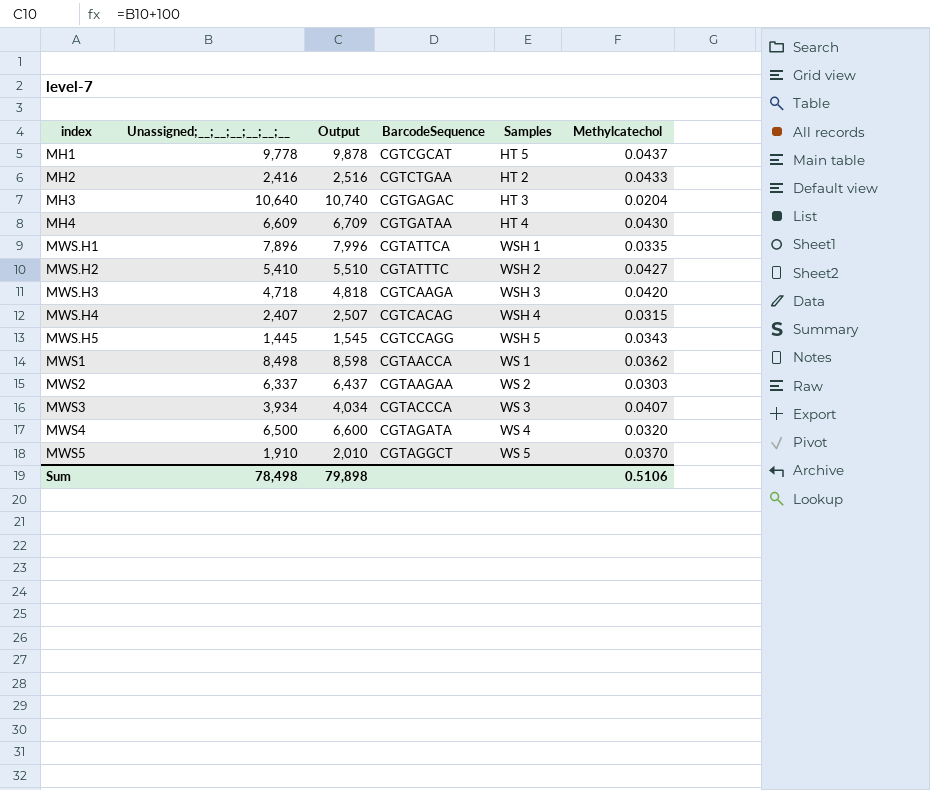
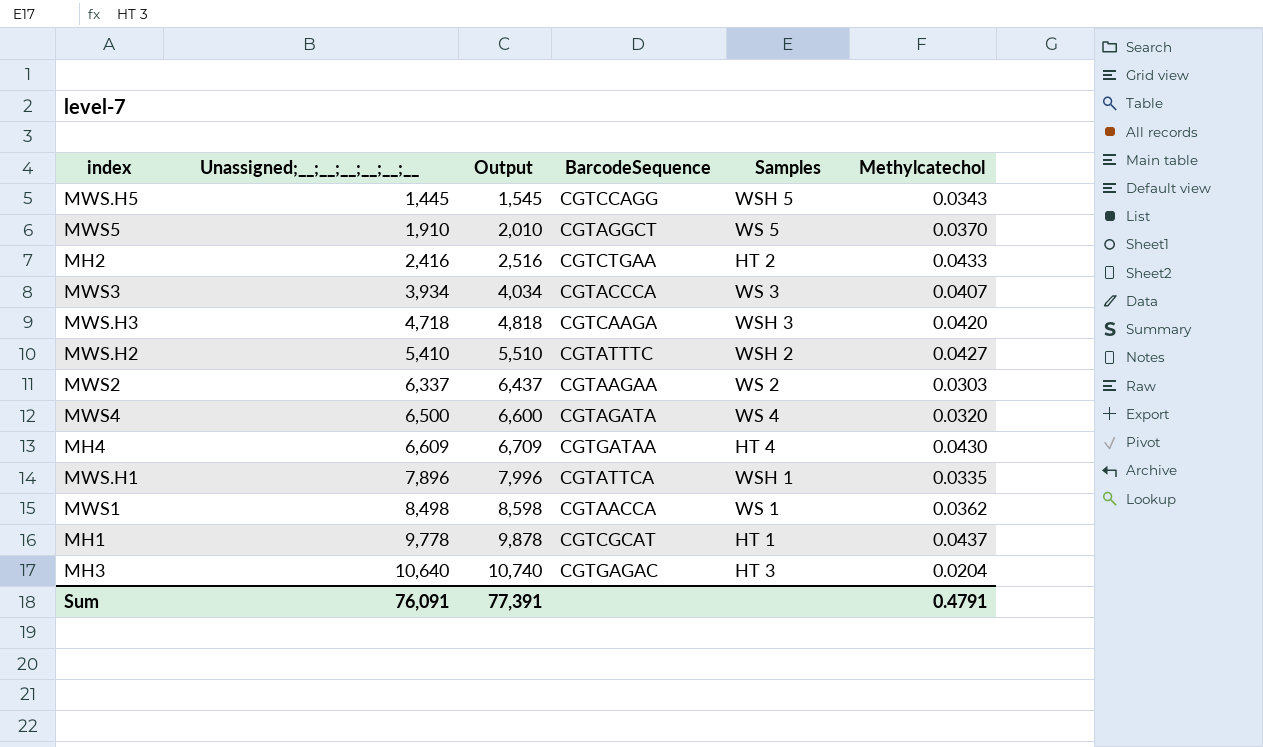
row order: none -> Unassigned;__;__;__;__;__;__ ascending
row MWS.H4: 2,407 | 2,507 | CGTCACAG | WSH 4 | 0.0315 -> none
MH1 | Samples: HT 5 -> HT 1
Sum | Unassigned;__;__;__;__;__;__: 78,498 -> 76,091
Sum | Output: 79,898 -> 77,391
Sum | Methylcatechol: 0.5106 -> 0.4791

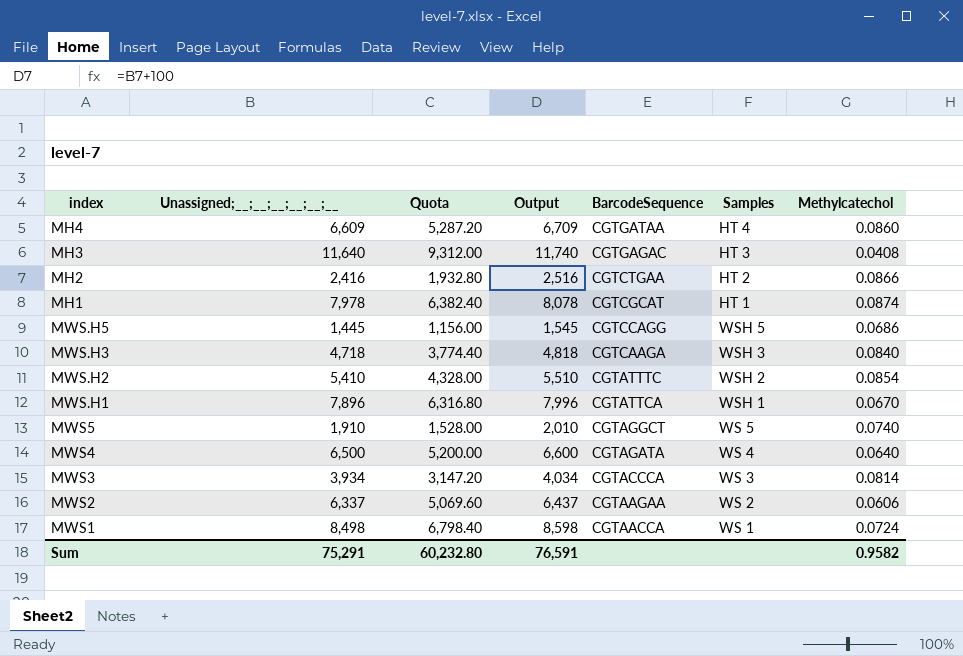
row order: Unassigned;__;__;__;__;__;__ ascending -> BarcodeSequence descending
column Quota | formula: none -> [Unassigned;__;__;__;__;__;__] * 0.8
MH4 | Methylcatechol: 0.0430 -> 0.0860
MH3 | Unassigned;__;__;__;__;__;__: 10,640 -> 11,640
MH3 | Output: 10,740 -> 11,740
MH3 | Methylcatechol: 0.0204 -> 0.0408
MH2 | Methylcatechol: 0.0433 -> 0.0866
MH1 | Unassigned;__;__;__;__;__;__: 9,778 -> 7,978
MH1 | Output: 9,878 -> 8,078
MH1 | Methylcatechol: 0.0437 -> 0.0874
MWS.H5 | Methylcatechol: 0.0343 -> 0.0686
MWS.H3 | Methylcatechol: 0.0420 -> 0.0840
MWS.H2 | Methylcatechol: 0.0427 -> 0.0854
MWS.H1 | Methylcatechol: 0.0335 -> 0.0670
MWS5 | Methylcatechol: 0.0370 -> 0.0740
MWS4 | Methylcatechol: 0.0320 -> 0.0640
MWS3 | Methylcatechol: 0.0407 -> 0.0814
MWS2 | Methylcatechol: 0.0303 -> 0.0606
MWS1 | Methylcatechol: 0.0362 -> 0.0724
Sum | Unassigned;__;__;__;__;__;__: 76,091 -> 75,291
Sum | Output: 77,391 -> 76,591
Sum | Methylcatechol: 0.4791 -> 0.9582

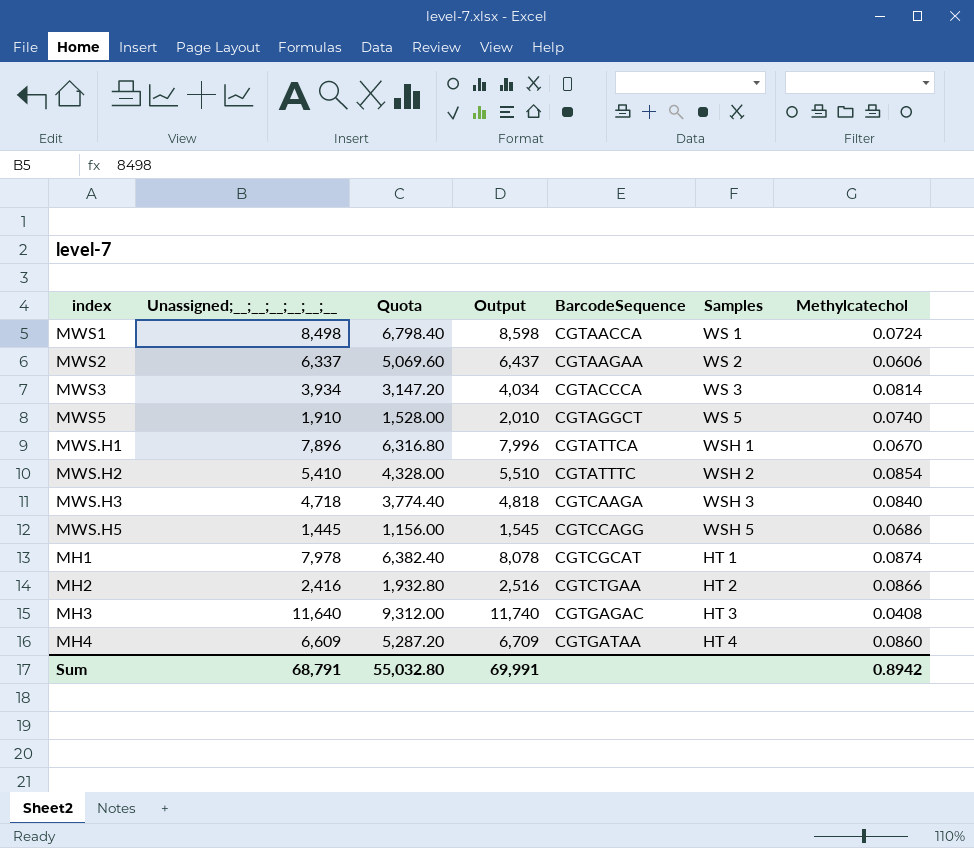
row order: BarcodeSequence descending -> BarcodeSequence ascending
row MWS4: 6,500 | 5,200.00 | 6,600 | CGTAGATA | WS 4 | 0.0640 -> none
Sum | Unassigned;__;__;__;__;__;__: 75,291 -> 68,791
Sum | Quota: 60,232.80 -> 55,032.80
Sum | Output: 76,591 -> 69,991
Sum | Methylcatechol: 0.9582 -> 0.8942

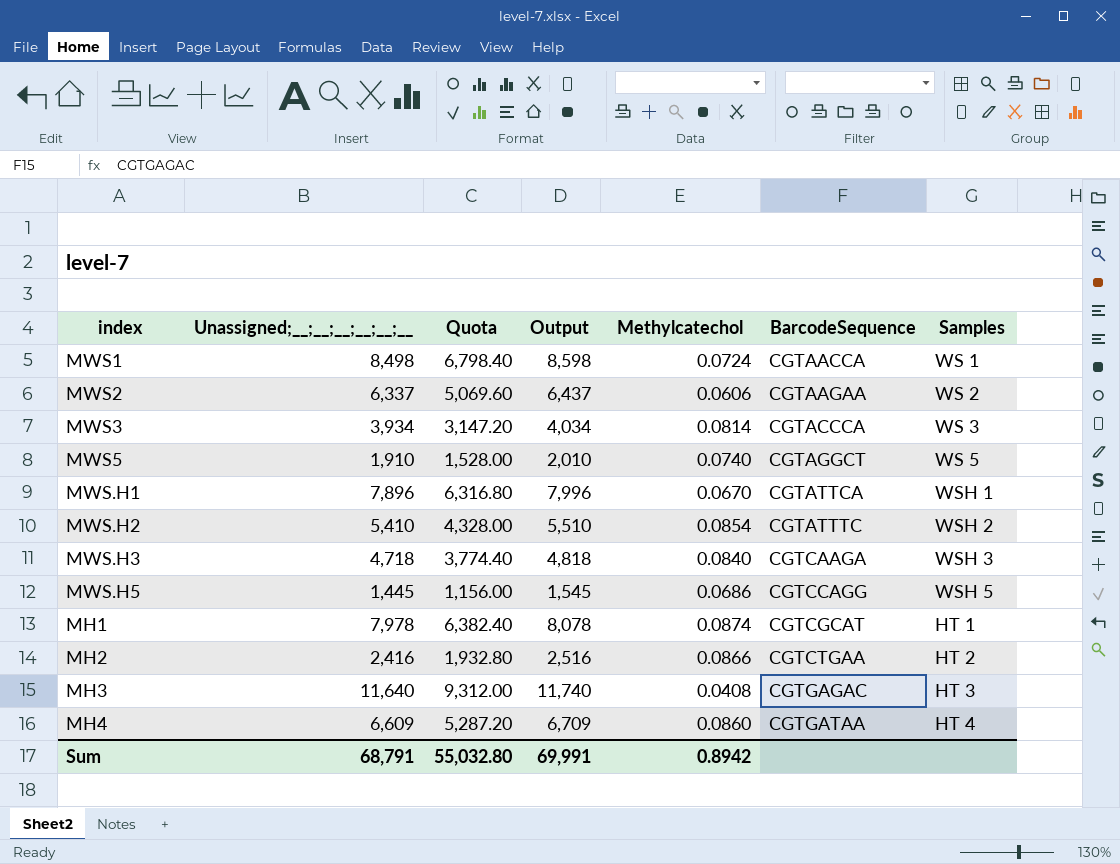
column Methylcatechol | position: 7 -> 5

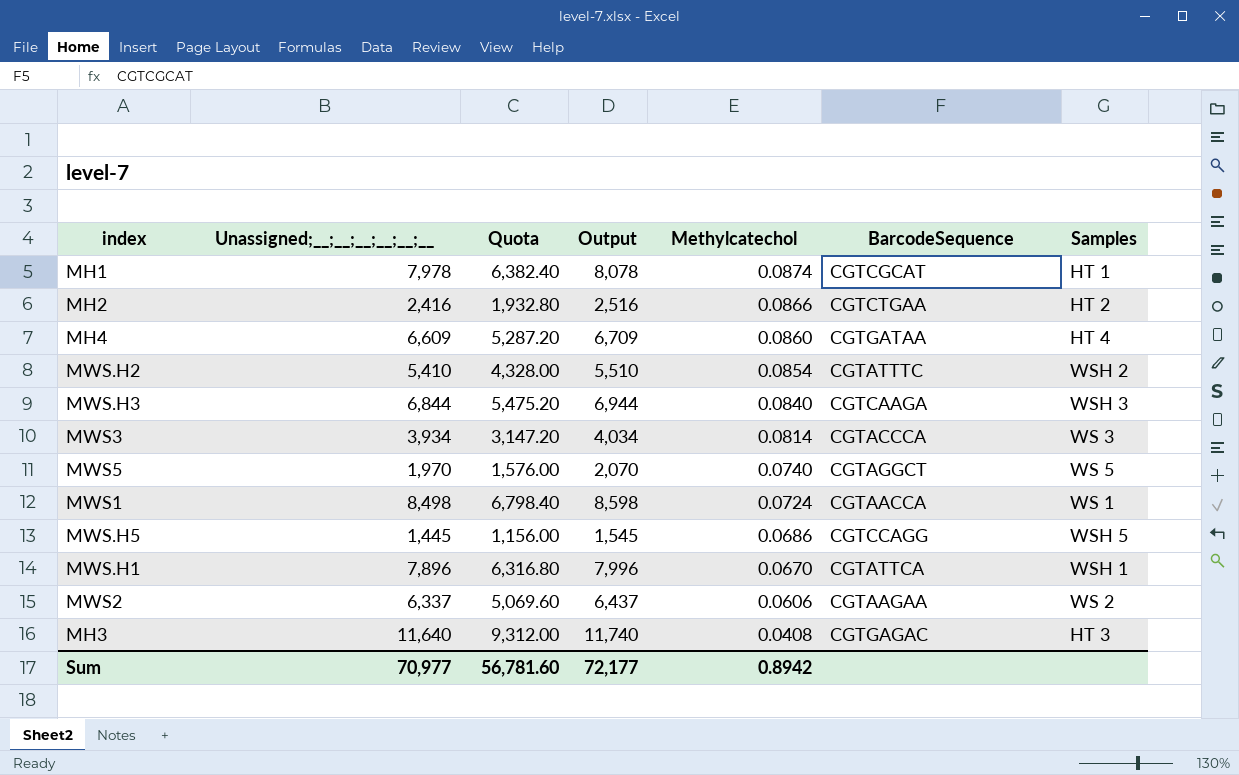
row order: BarcodeSequence ascending -> Methylcatechol descending
MWS.H3 | Unassigned;__;__;__;__;__;__: 4,718 -> 6,844
MWS.H3 | Quota: 3,774.40 -> 5,475.20
MWS.H3 | Output: 4,818 -> 6,944
MWS5 | Unassigned;__;__;__;__;__;__: 1,910 -> 1,970
MWS5 | Quota: 1,528.00 -> 1,576.00
MWS5 | Output: 2,010 -> 2,070
Sum | Unassigned;__;__;__;__;__;__: 68,791 -> 70,977
Sum | Quota: 55,032.80 -> 56,781.60
Sum | Output: 69,991 -> 72,177

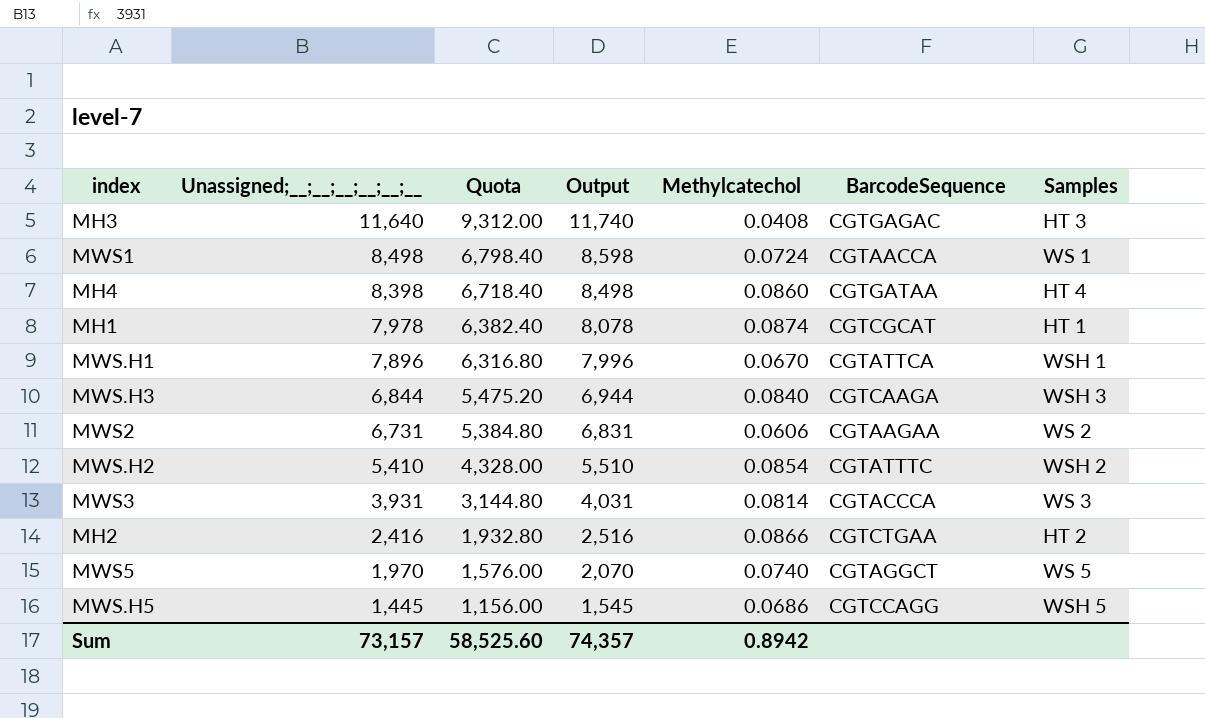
row order: Methylcatechol descending -> Unassigned;__;__;__;__;__;__ descending
MH4 | Unassigned;__;__;__;__;__;__: 6,609 -> 8,398
MH4 | Quota: 5,287.20 -> 6,718.40
MH4 | Output: 6,709 -> 8,498
MWS2 | Unassigned;__;__;__;__;__;__: 6,337 -> 6,731
MWS2 | Quota: 5,069.60 -> 5,384.80
MWS2 | Output: 6,437 -> 6,831
MWS3 | Unassigned;__;__;__;__;__;__: 3,934 -> 3,931
MWS3 | Quota: 3,147.20 -> 3,144.80
MWS3 | Output: 4,034 -> 4,031
Sum | Unassigned;__;__;__;__;__;__: 70,977 -> 73,157
Sum | Quota: 56,781.60 -> 58,525.60
Sum | Output: 72,177 -> 74,357

